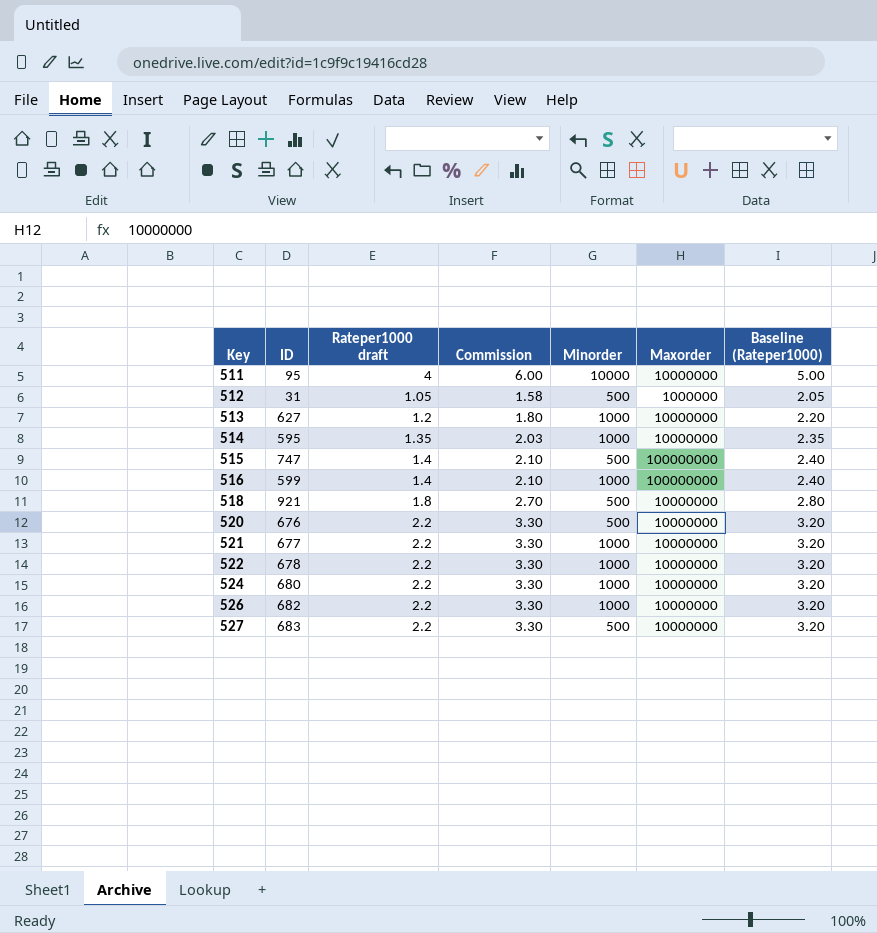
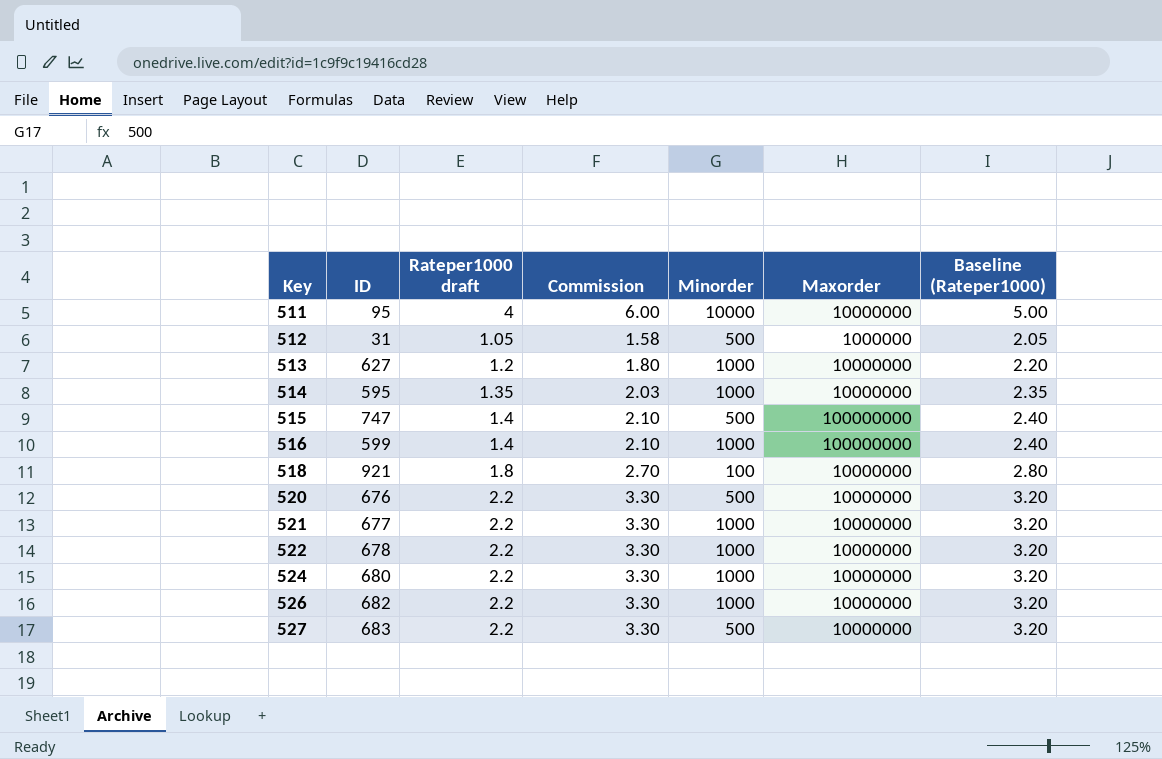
518 | Minorder: 500 -> 100

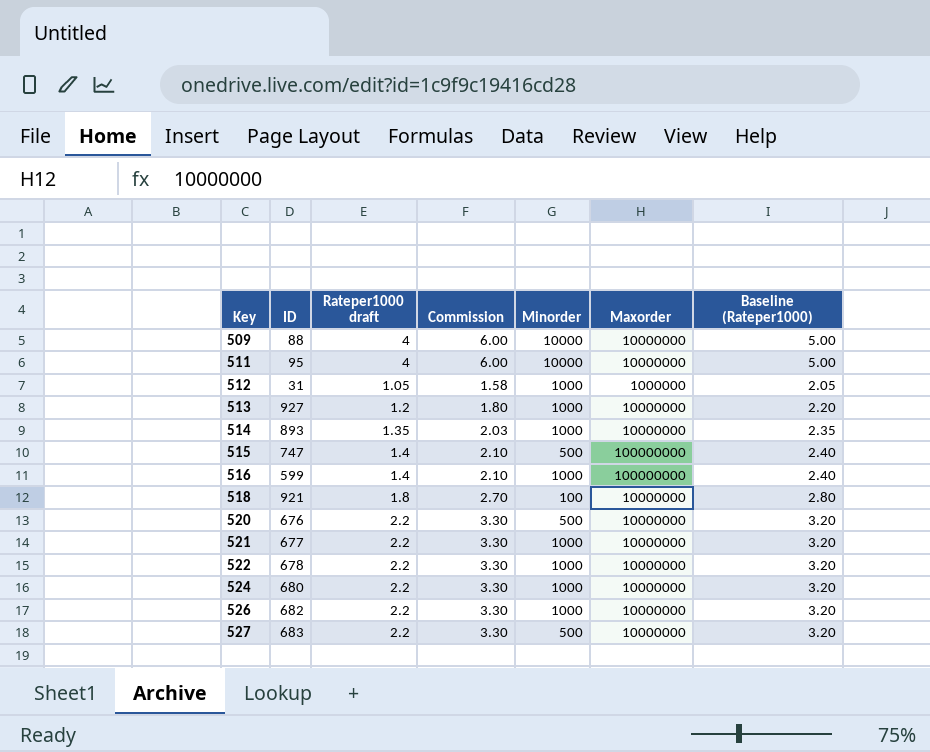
row 509: none -> 88 | 4 | 6.00 | 10000 | 10000000 | 5.00
512 | Minorder: 500 -> 1000
513 | ID: 627 -> 927
514 | ID: 595 -> 893

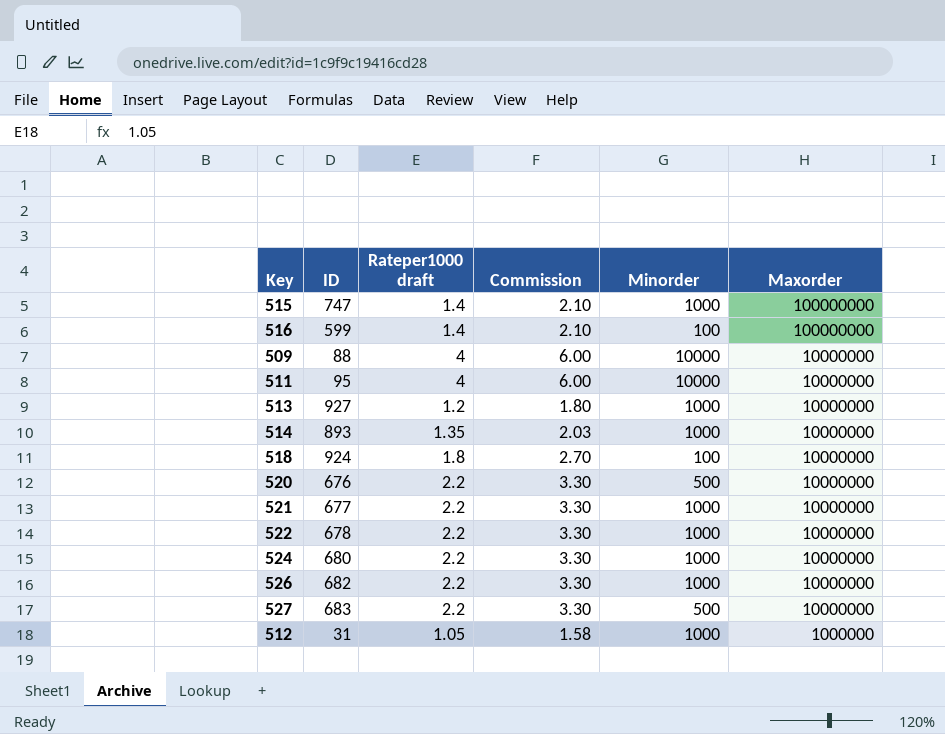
row order: Key ascending -> Maxorder descending
column Baseline (Rateper1000) | formula: [Rateper1000 draft] + 1 -> none
515 | Minorder: 500 -> 1000
516 | Minorder: 1000 -> 100
518 | ID: 921 -> 924

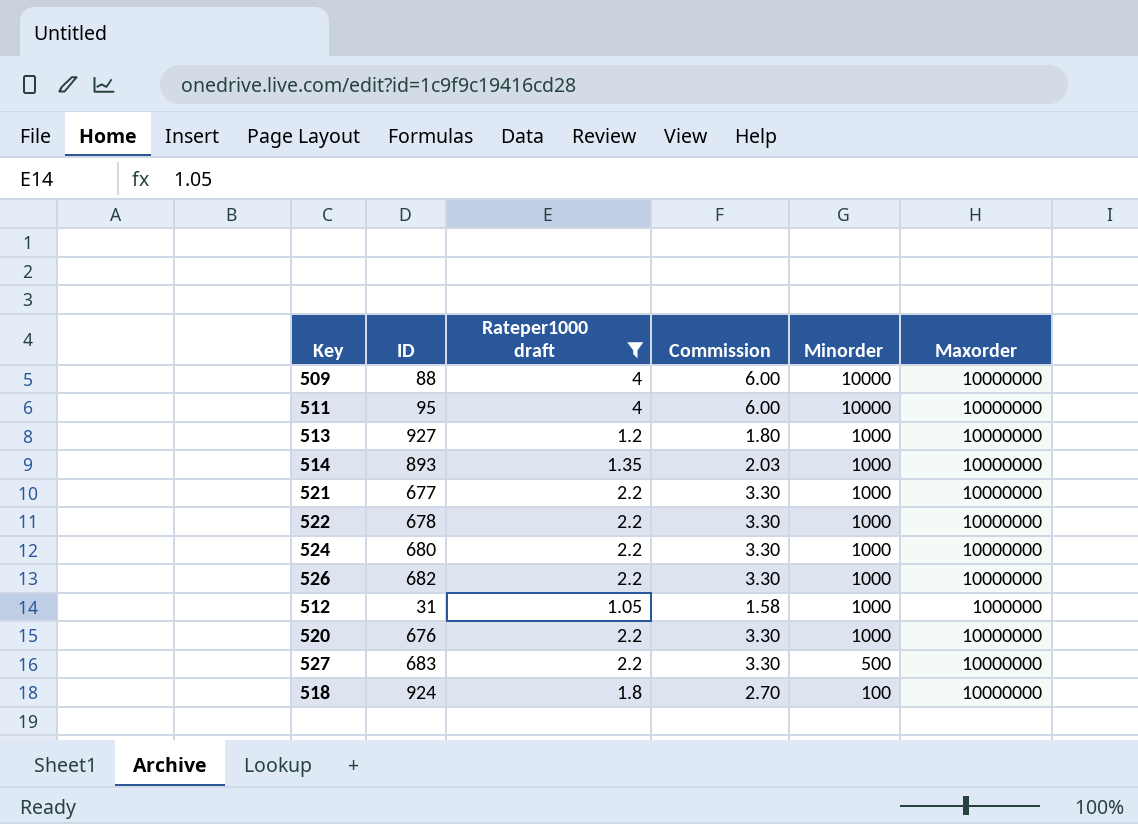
filter: none -> Rateper1000 draft != 1.4
row order: Maxorder descending -> Minorder descending
520 | Minorder: 500 -> 1000

